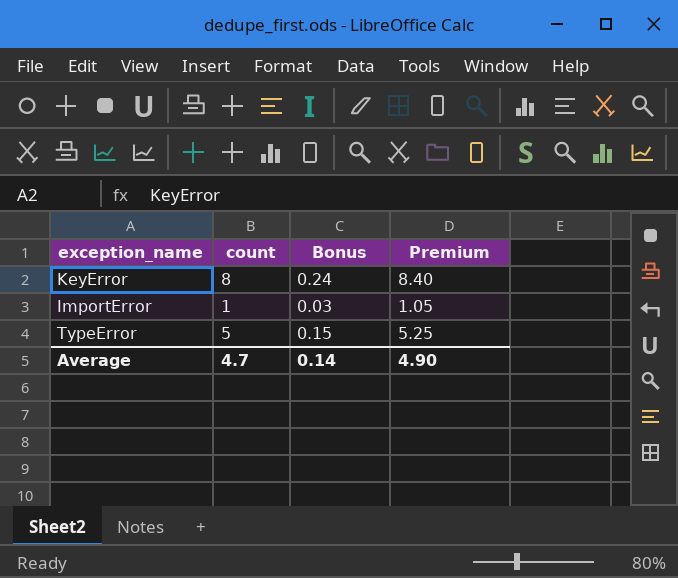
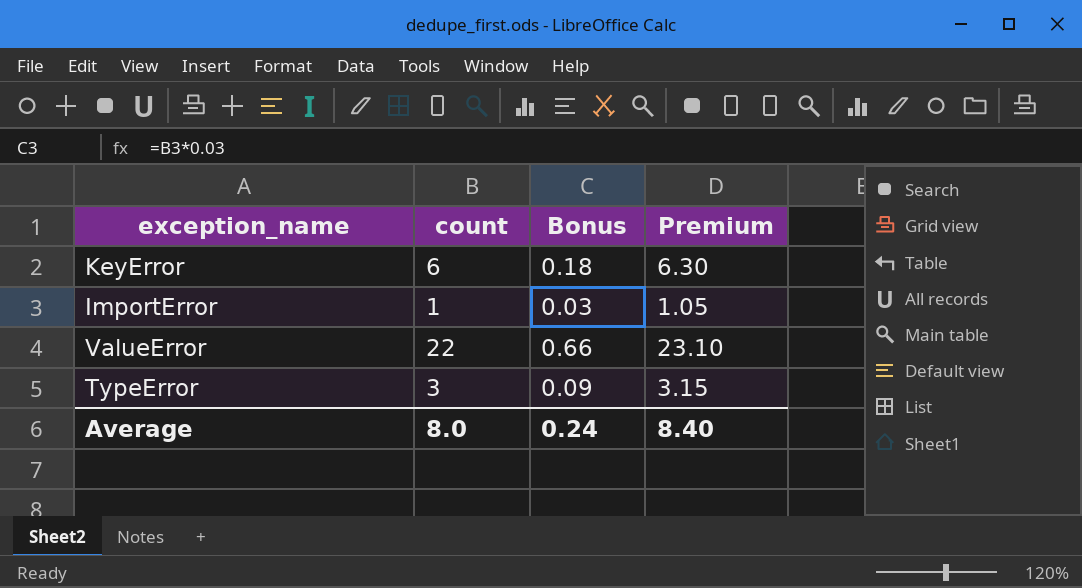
KeyError | count: 8 -> 6
KeyError | Bonus: 0.24 -> 0.18
KeyError | Premium: 8.40 -> 6.30
row ValueError: none -> 22 | 0.66 | 23.10
TypeError | count: 5 -> 3
TypeError | Bonus: 0.15 -> 0.09
TypeError | Premium: 5.25 -> 3.15
Average | count: 4.7 -> 8.0
Average | Bonus: 0.14 -> 0.24
Average | Premium: 4.90 -> 8.40

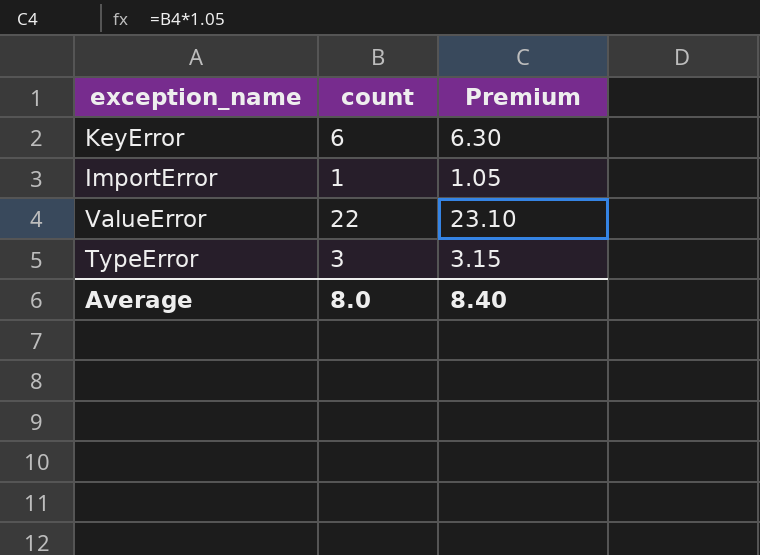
column Bonus | formula: [count] * 0.03 -> none

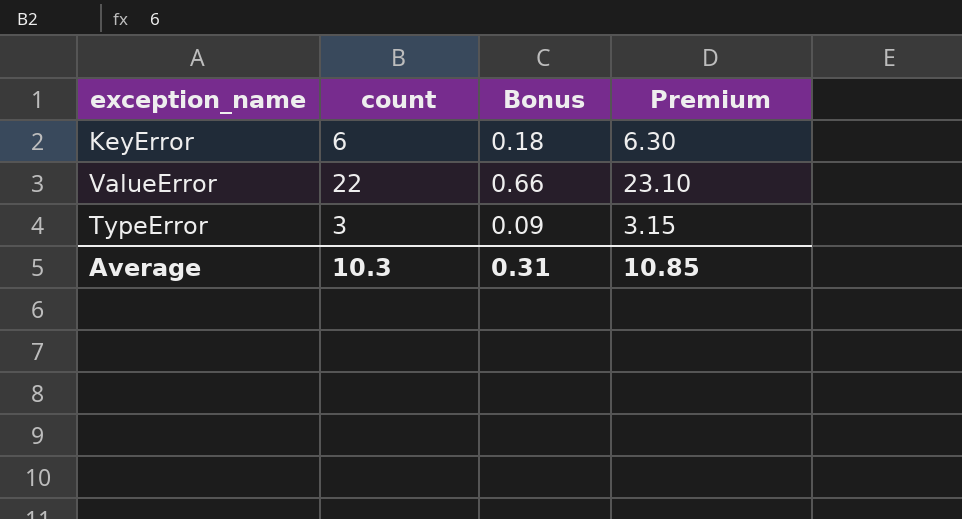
column Bonus | formula: none -> [count] * 0.03
row ImportError: 1 | 1.05 -> none
Average | count: 8.0 -> 10.3
Average | Premium: 8.40 -> 10.85

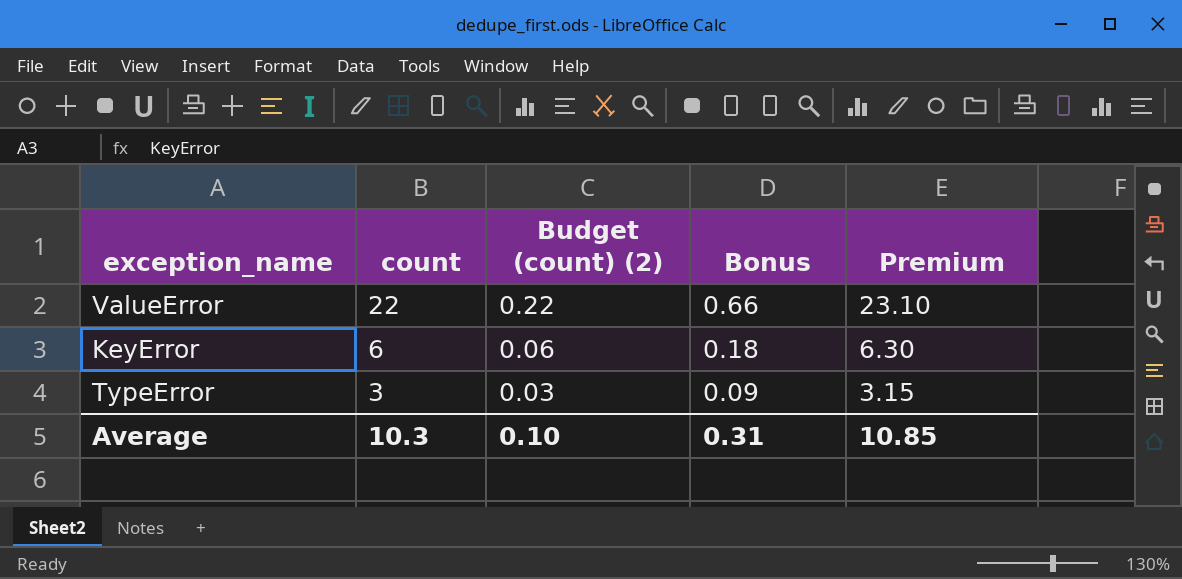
row order: none -> count descending
column Budget (count) (2) | formula: none -> [count] * 0.01

